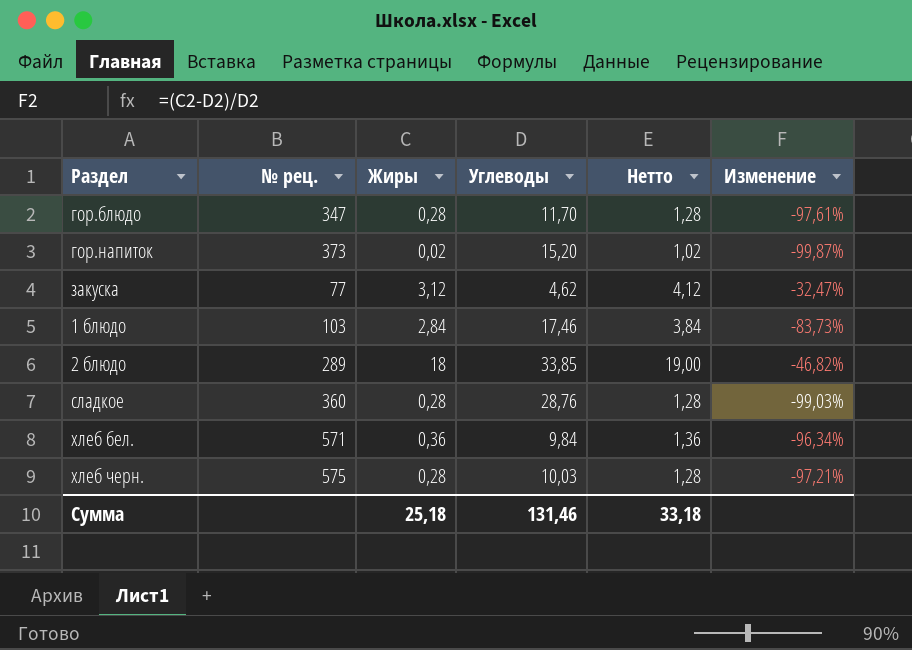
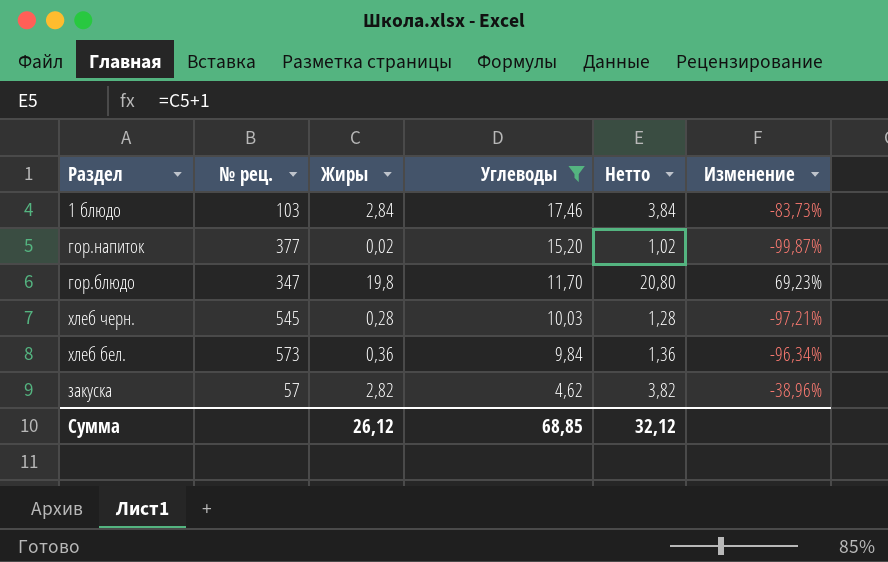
filter: none -> Углеводы <= 17,46
row order: none -> Углеводы descending
гор.напиток | № рец.: 373 -> 377
гор.блюдо | Жиры: 0,28 -> 19,8
гор.блюдо | Нетто: 1,28 -> 20,80
гор.блюдо | Изменение: -97,61% -> 69,23%
хлеб черн. | № рец.: 575 -> 545
хлеб бел. | № рец.: 571 -> 573
закуска | № рец.: 77 -> 57
закуска | Жиры: 3,12 -> 2,82
закуска | Нетто: 4,12 -> 3,82
закуска | Изменение: -32,47% -> -38,96%
Сумма | Жиры: 25,18 -> 26,12
Сумма | Углеводы: 131,46 -> 68,85
Сумма | Нетто: 33,18 -> 32,12

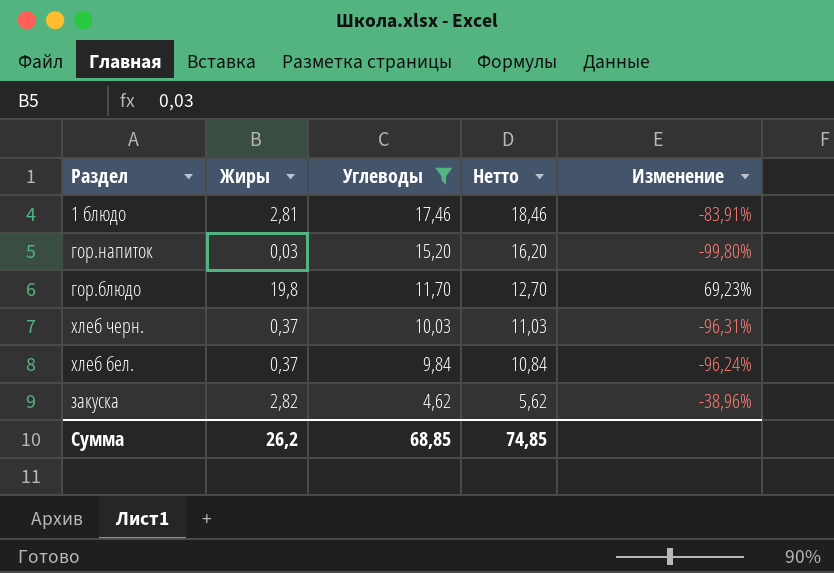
column № рец. | position: 2 -> none
column Нетто | formula: [Жиры] + 1 -> [Углеводы] + 1
1 блюдо | Жиры: 2,84 -> 2,81
1 блюдо | Изменение: -83,73% -> -83,91%
гор.напиток | Жиры: 0,02 -> 0,03
гор.напиток | Изменение: -99,87% -> -99,80%
хлеб черн. | Жиры: 0,28 -> 0,37
хлеб черн. | Изменение: -97,21% -> -96,31%
хлеб бел. | Жиры: 0,36 -> 0,37
хлеб бел. | Изменение: -96,34% -> -96,24%
Сумма | Жиры: 26,12 -> 26,2
Сумма | Нетто: 32,12 -> 74,85

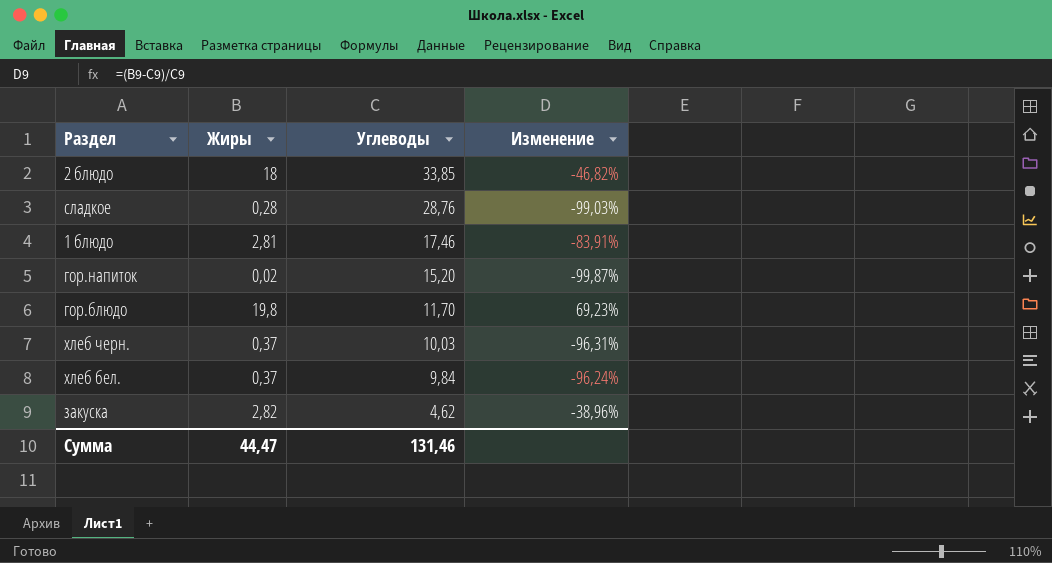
filter: Углеводы <= 17,46 -> none
column Нетто | formula: [Углеводы] + 1 -> none
гор.напиток | Жиры: 0,03 -> 0,02
гор.напиток | Изменение: -99,80% -> -99,87%
Сумма | Жиры: 26,2 -> 44,47
Сумма | Углеводы: 68,85 -> 131,46

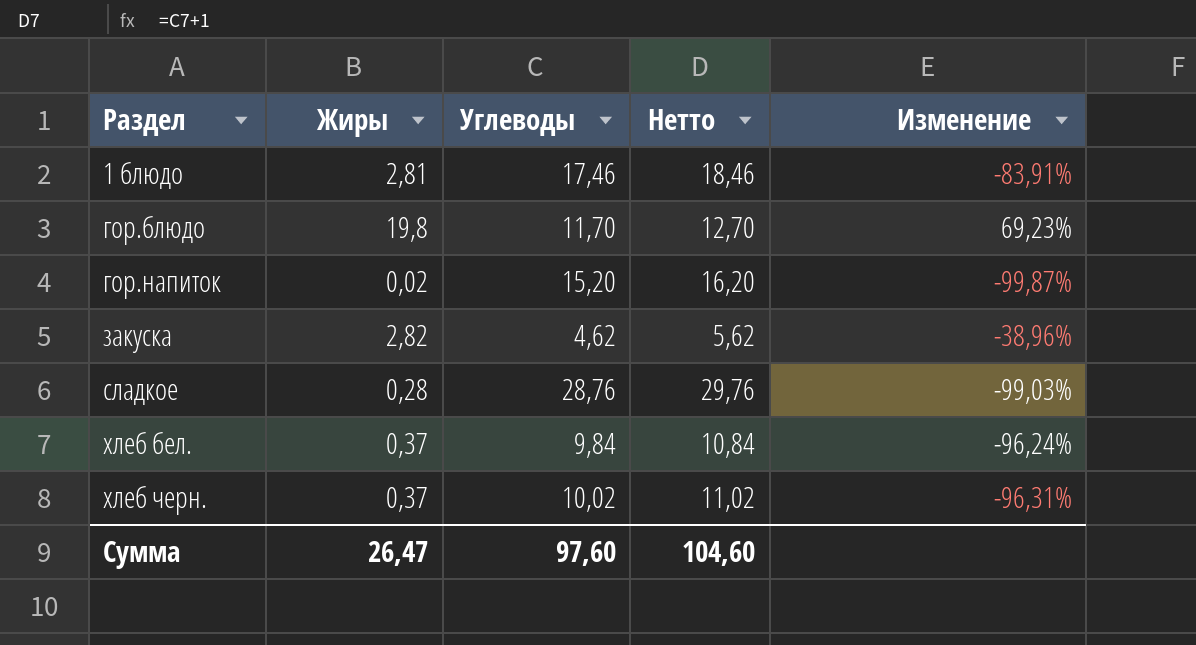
row order: Углеводы descending -> Раздел ascending
column Нетто | formula: none -> [Углеводы] + 1
row 2 блюдо: 18 | 33,85 | -46,82% -> none
хлеб черн. | Углеводы: 10,03 -> 10,02
Сумма | Жиры: 44,47 -> 26,47
Сумма | Углеводы: 131,46 -> 97,60

